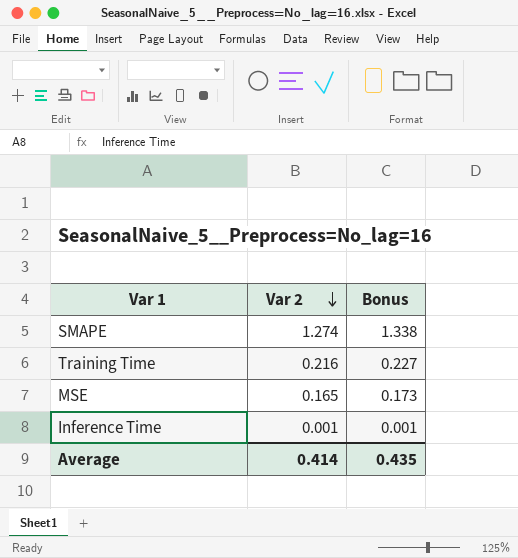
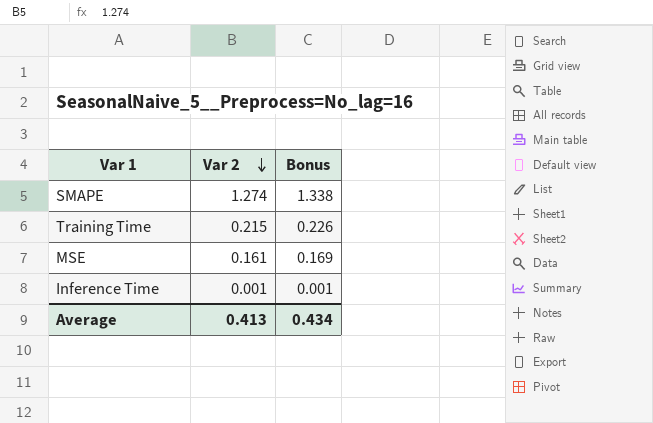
Training Time | Var 2: 0.216 -> 0.215
Training Time | Bonus: 0.227 -> 0.226
MSE | Var 2: 0.165 -> 0.161
MSE | Bonus: 0.173 -> 0.169
Average | Var 2: 0.414 -> 0.413
Average | Bonus: 0.435 -> 0.434

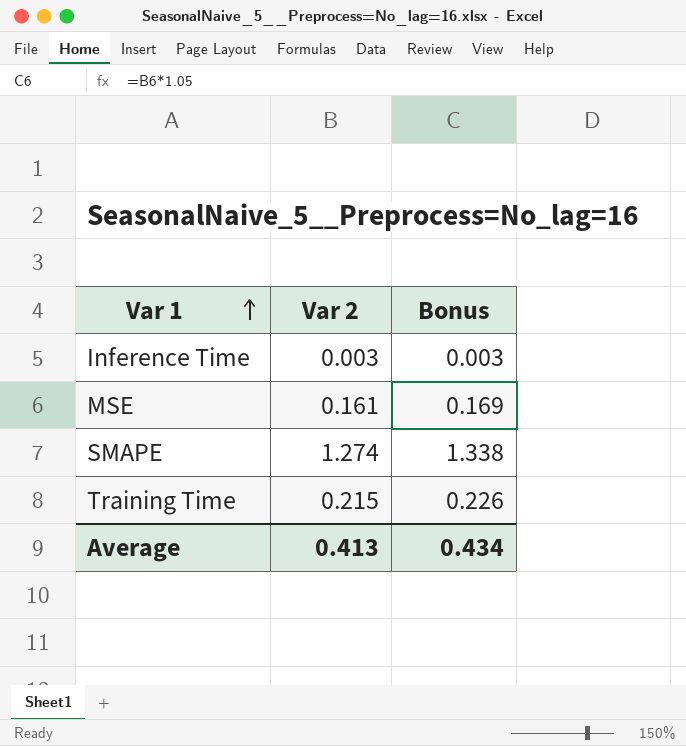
row order: Var 2 descending -> Var 1 ascending
Inference Time | Var 2: 0.001 -> 0.003
Inference Time | Bonus: 0.001 -> 0.003

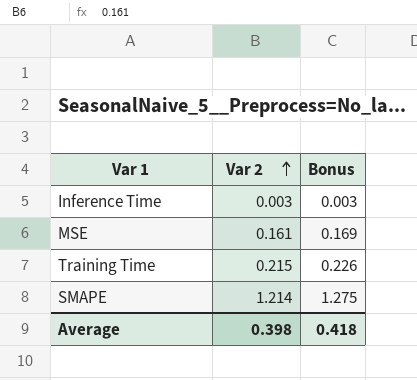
row order: Var 1 ascending -> Var 2 ascending
SMAPE | Var 2: 1.274 -> 1.214
SMAPE | Bonus: 1.338 -> 1.275
Average | Var 2: 0.413 -> 0.398
Average | Bonus: 0.434 -> 0.418

